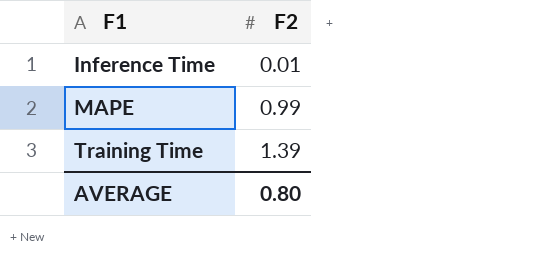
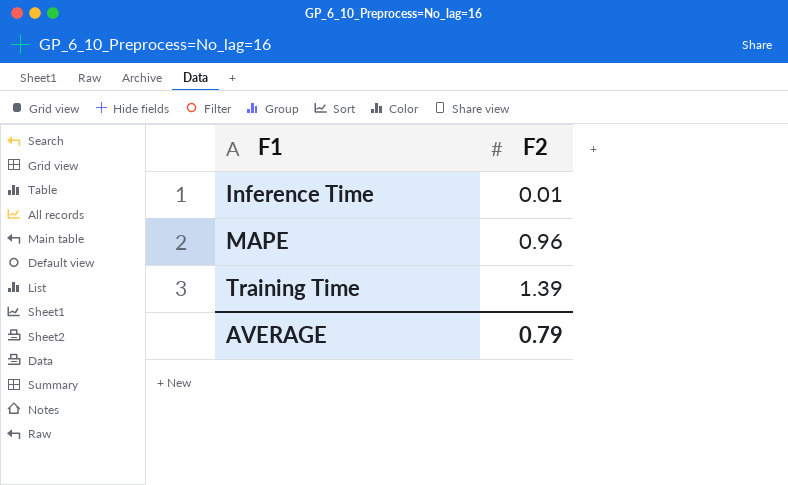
MAPE | F2: 0.99 -> 0.96
AVERAGE | F2: 0.80 -> 0.79

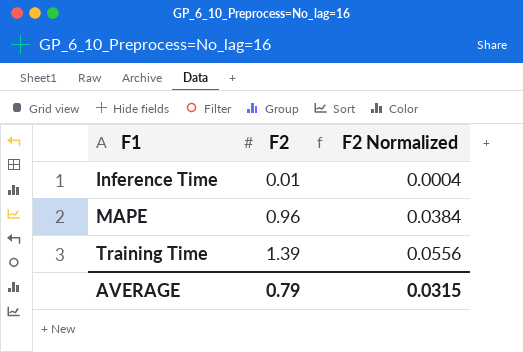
column F2 Normalized | formula: none -> [F2] * 0.04

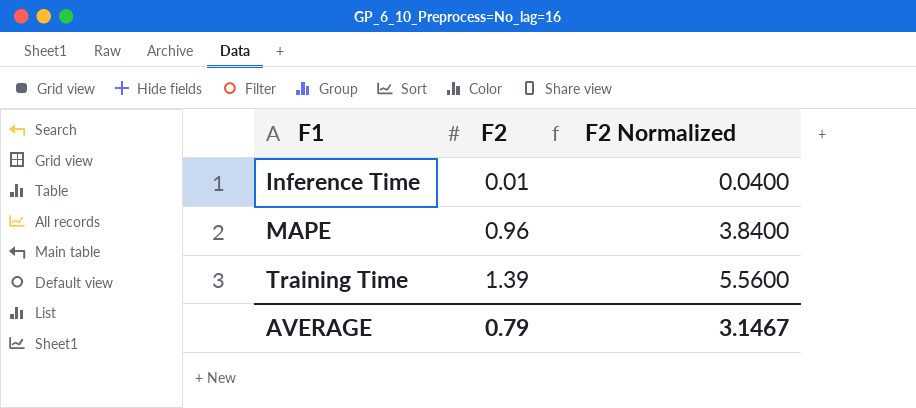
column F2 Normalized | formula: [F2] * 0.04 -> [F2] * 4
AVERAGE | F2 Normalized: 0.0315 -> 3.1467

